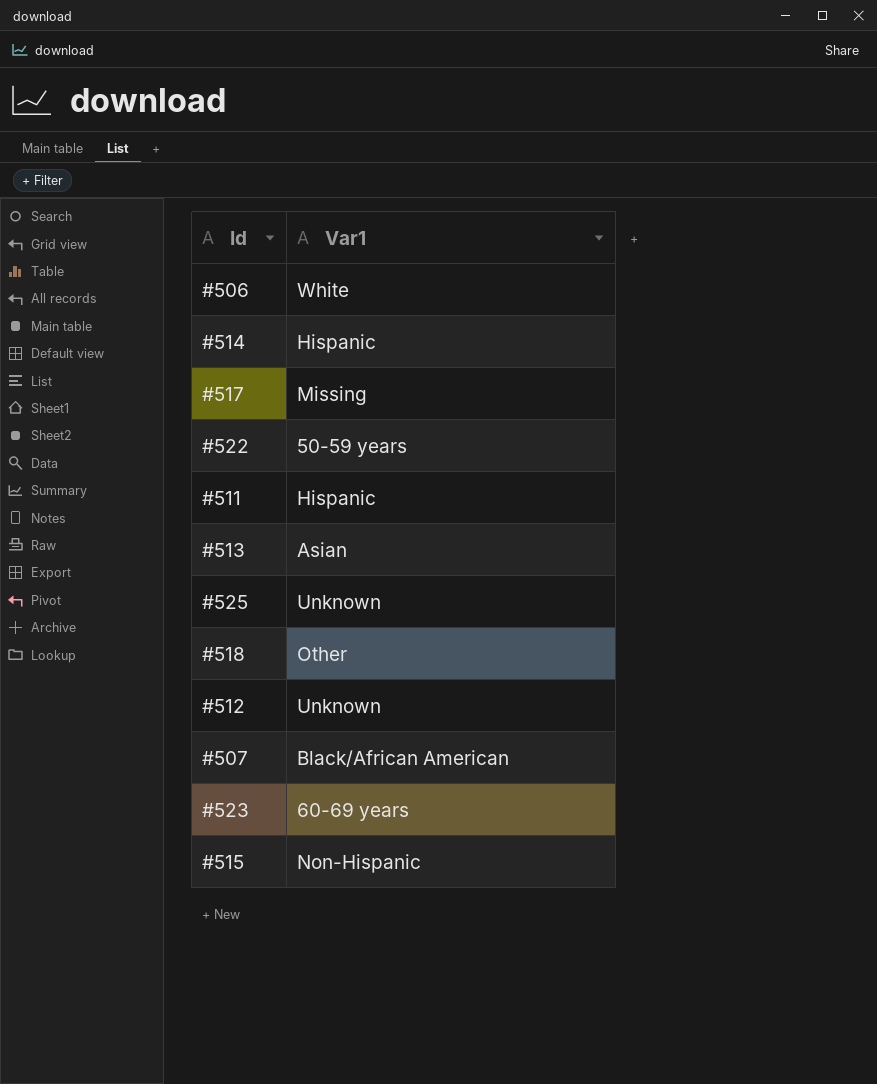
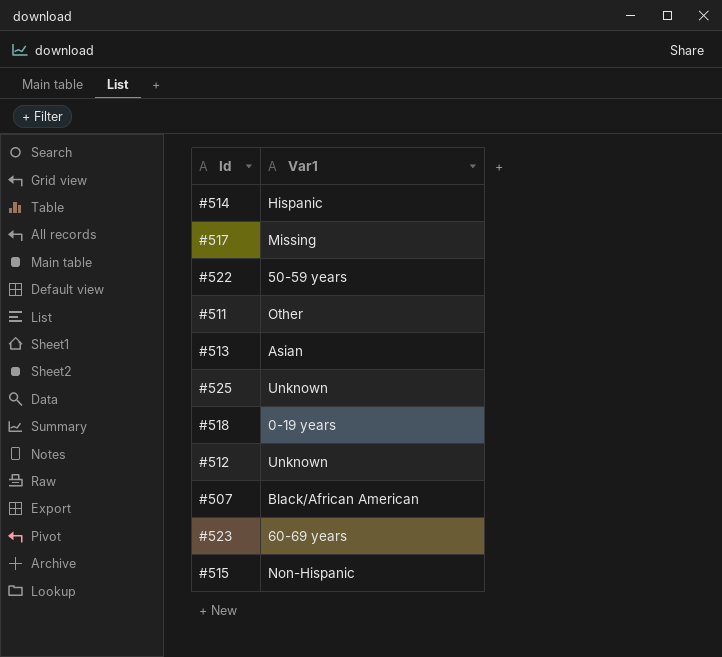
row #506: White -> none
#511 | Var1: Hispanic -> Other
#518 | Var1: Other -> 0-19 years

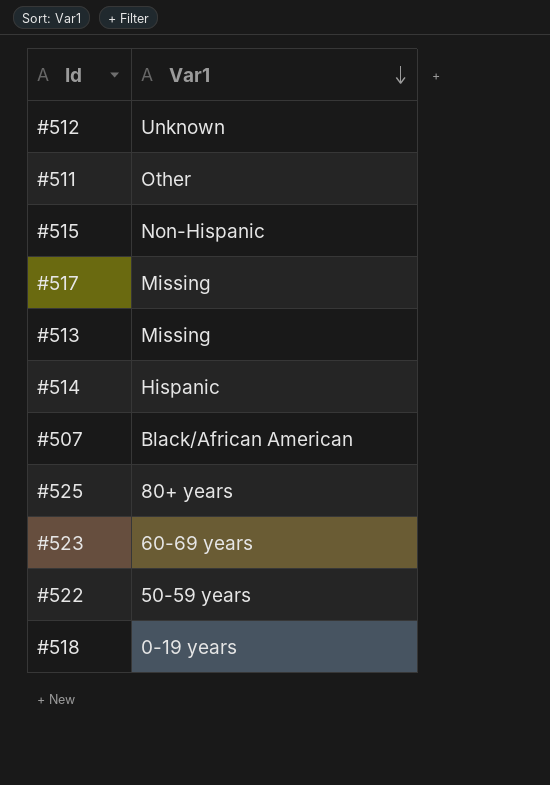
row order: none -> Var1 descending
#513 | Var1: Asian -> Missing
#525 | Var1: Unknown -> 80+ years

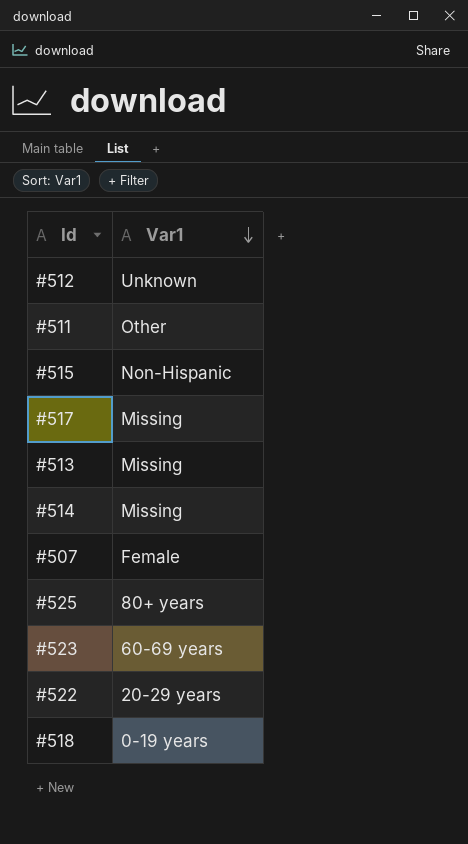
#514 | Var1: Hispanic -> Missing
#507 | Var1: Black/African American -> Female
#522 | Var1: 50-59 years -> 20-29 years

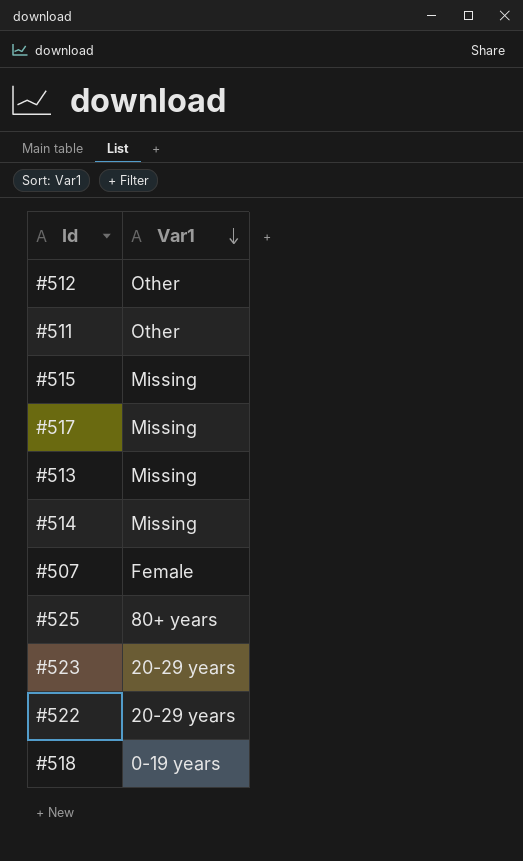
#512 | Var1: Unknown -> Other
#515 | Var1: Non-Hispanic -> Missing
#523 | Var1: 60-69 years -> 20-29 years

